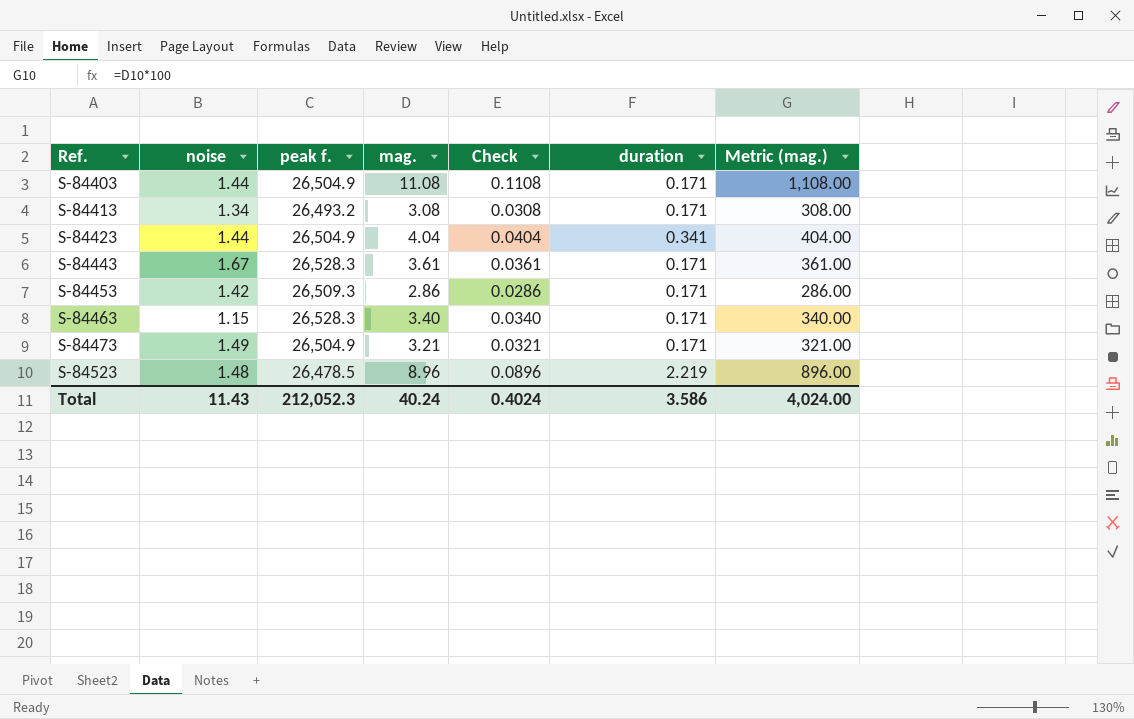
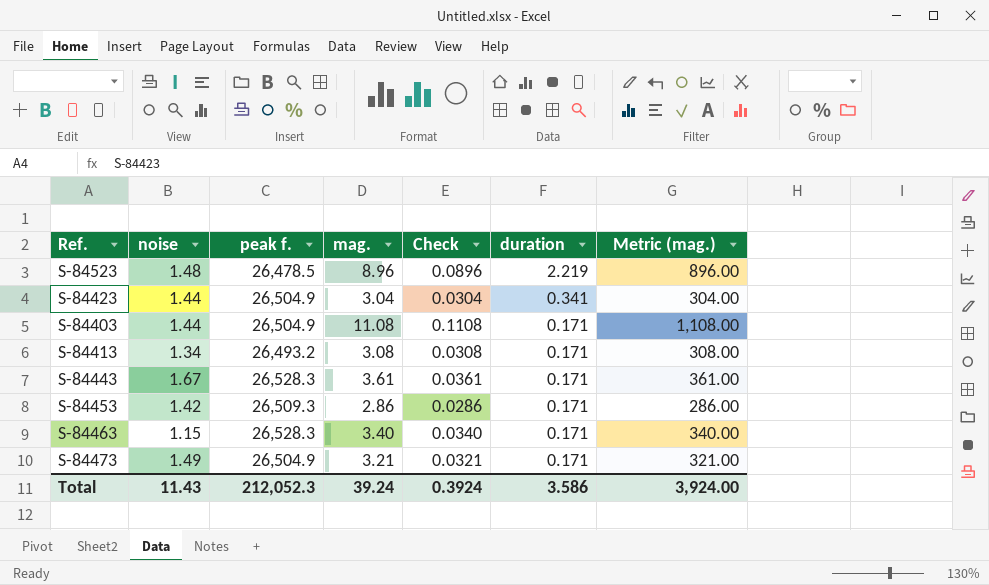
row order: Ref. ascending -> duration descending
S-84423 | mag.: 4.04 -> 3.04
S-84423 | Check: 0.0404 -> 0.0304
S-84423 | Metric (mag.): 404.00 -> 304.00
Total | mag.: 40.24 -> 39.24
Total | Check: 0.4024 -> 0.3924
Total | Metric (mag.): 4,024.00 -> 3,924.00

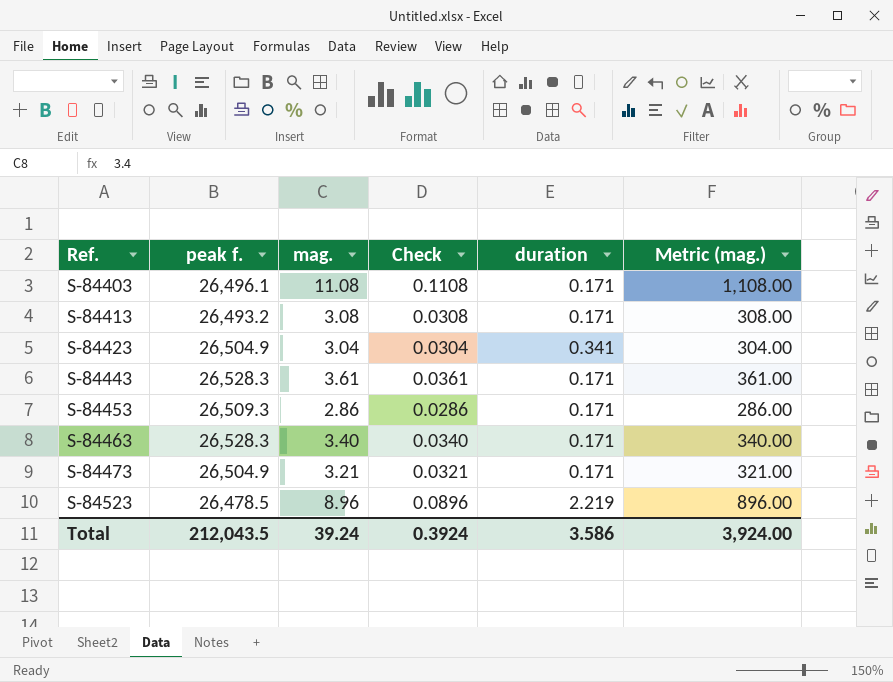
row order: duration descending -> Ref. ascending
column noise | position: 2 -> none
S-84403 | peak f.: 26,504.9 -> 26,496.1
Total | peak f.: 212,052.3 -> 212,043.5

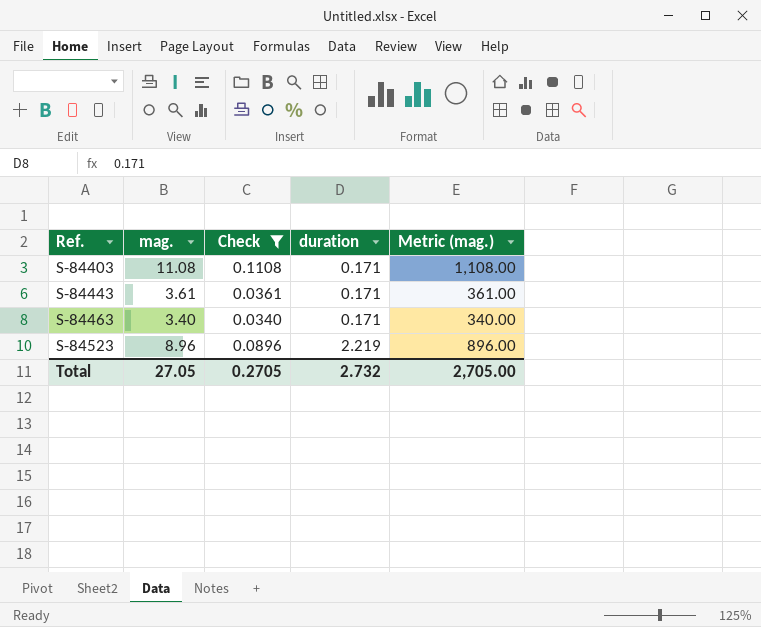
filter: none -> Check >= 0.0340
column peak f. | position: 2 -> none
Total | mag.: 39.24 -> 27.05
Total | Check: 0.3924 -> 0.2705
Total | duration: 3.586 -> 2.732
Total | Metric (mag.): 3,924.00 -> 2,705.00

